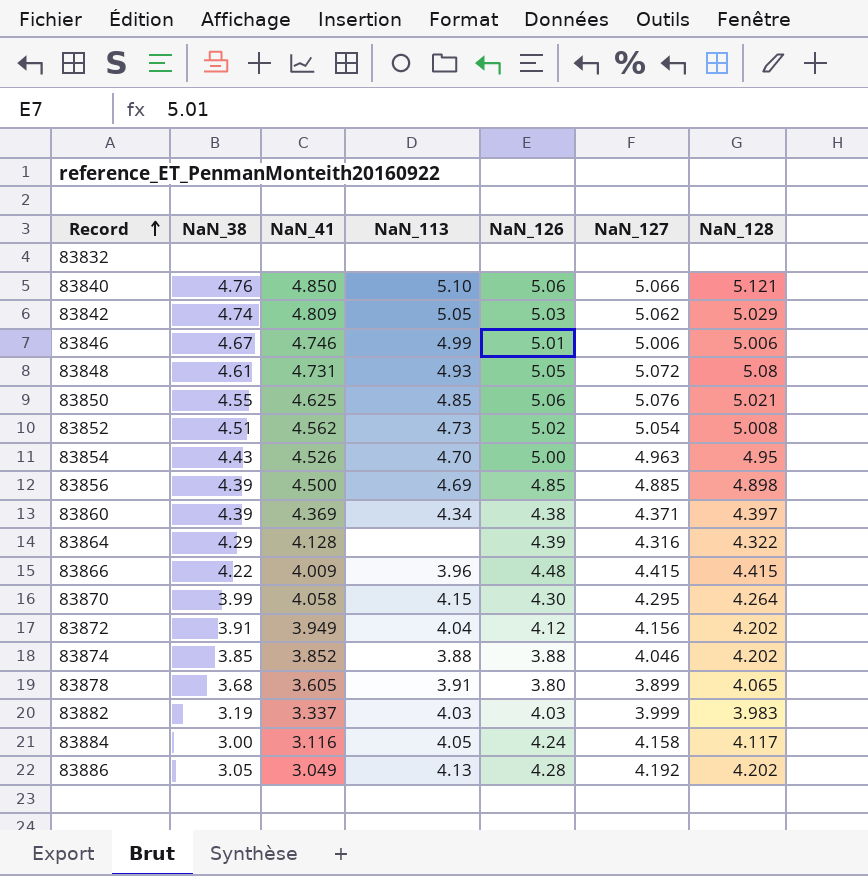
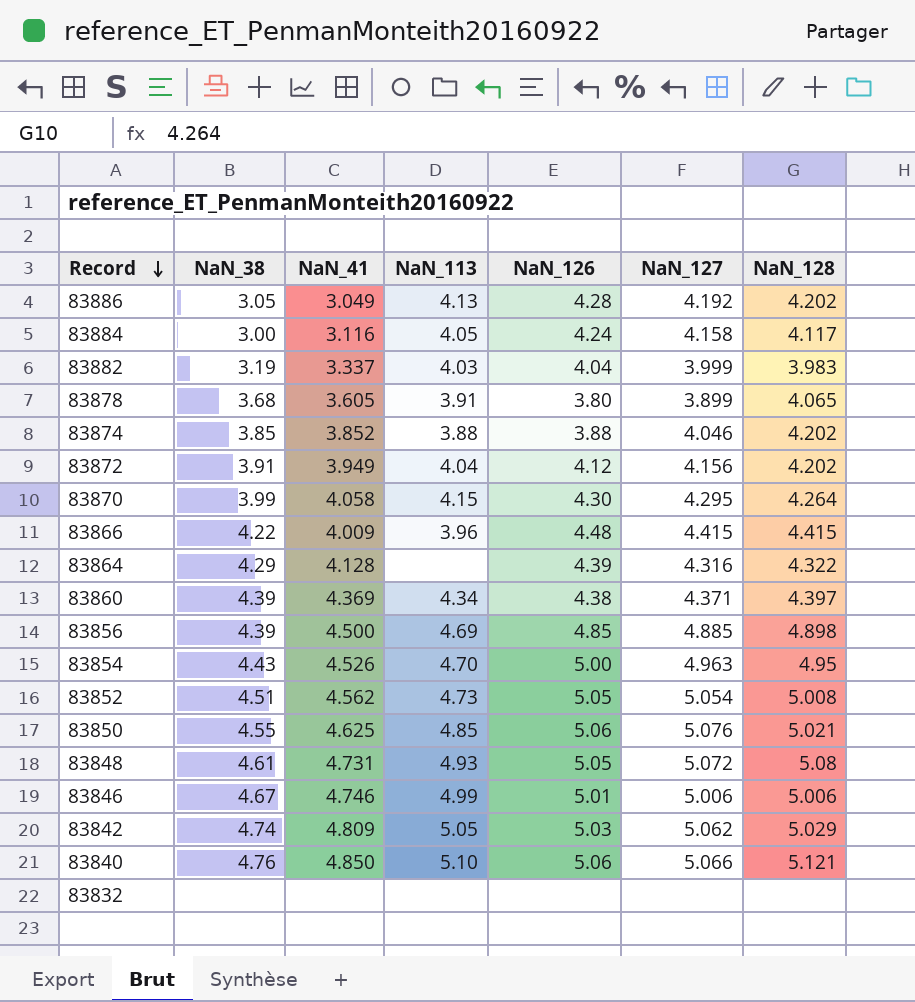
row order: Record ascending -> Record descending
83882 | NaN_126: 4.03 -> 4.04
83852 | NaN_126: 5.02 -> 5.05

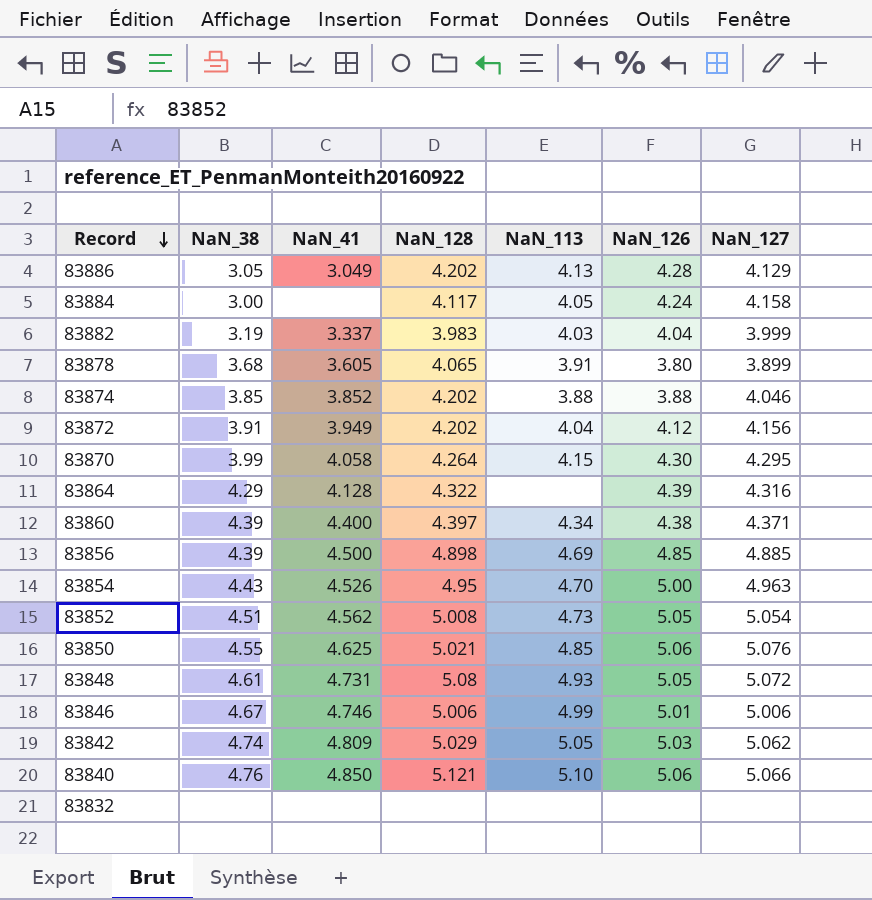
column NaN_128 | position: 7 -> 4
row 83866: 4.22 | 4.009 | 3.96 | 4.48 | 4.415 | 4.415 -> none
83886 | NaN_127: 4.192 -> 4.129
83884 | NaN_41: 3.116 -> none
83860 | NaN_41: 4.369 -> 4.400

